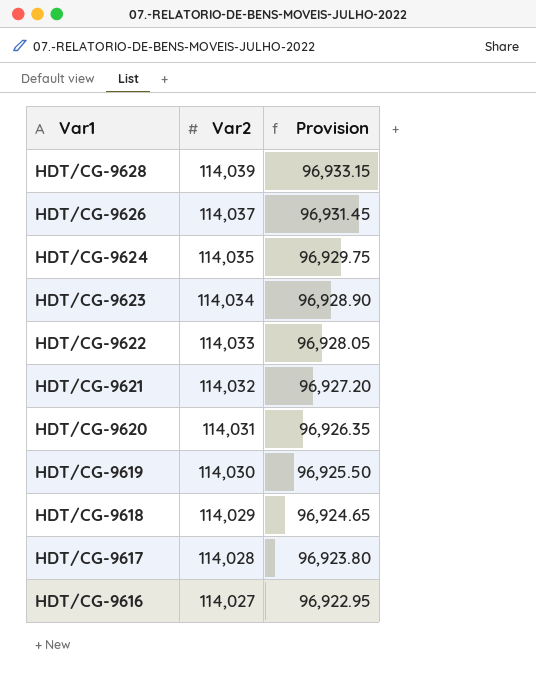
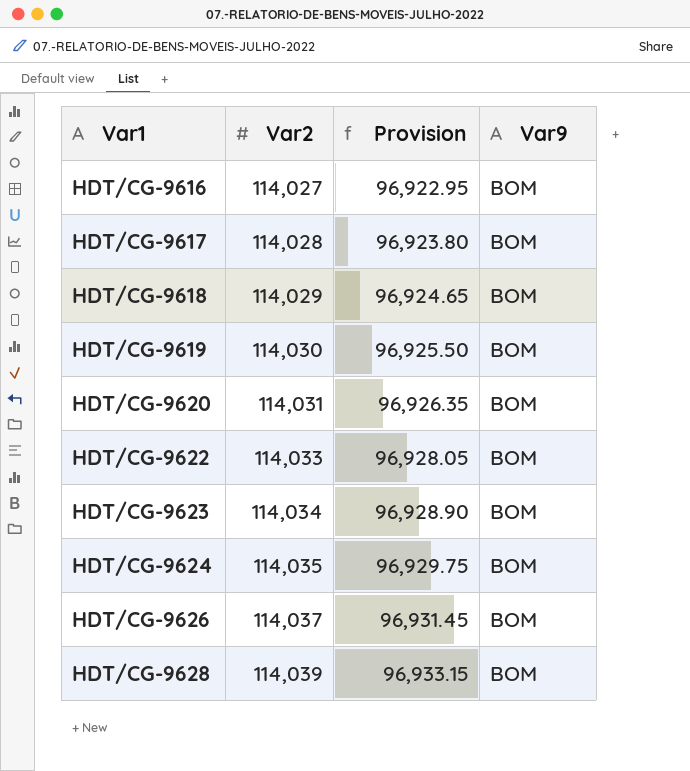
row order: Var1 descending -> Var1 ascending
column Var9 | position: none -> 4
row HDT/CG-9621: 114,032 | 96,927.20 -> none

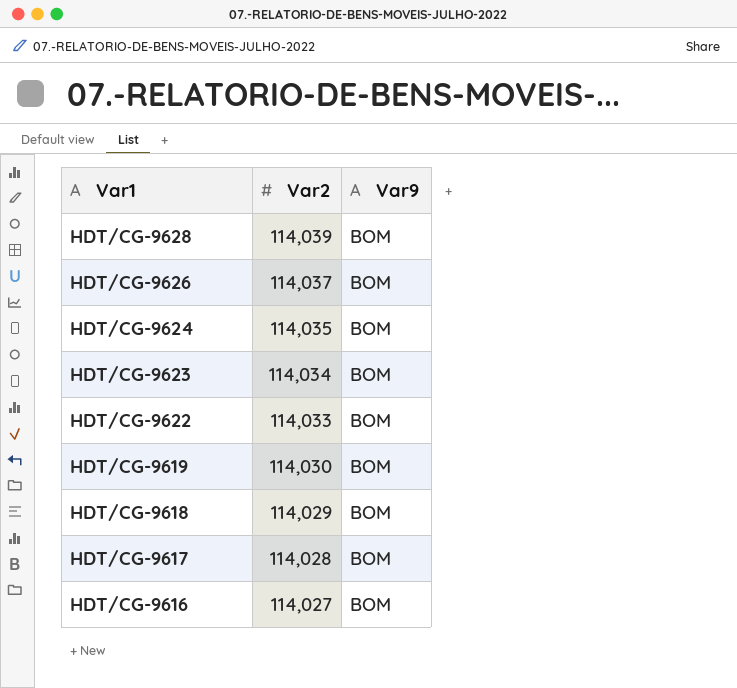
row order: Var1 ascending -> Var1 descending
column Provision | formula: [Var2] * 0.85 -> none
row HDT/CG-9620: 114,031 | 96,926.35 | BOM -> none

